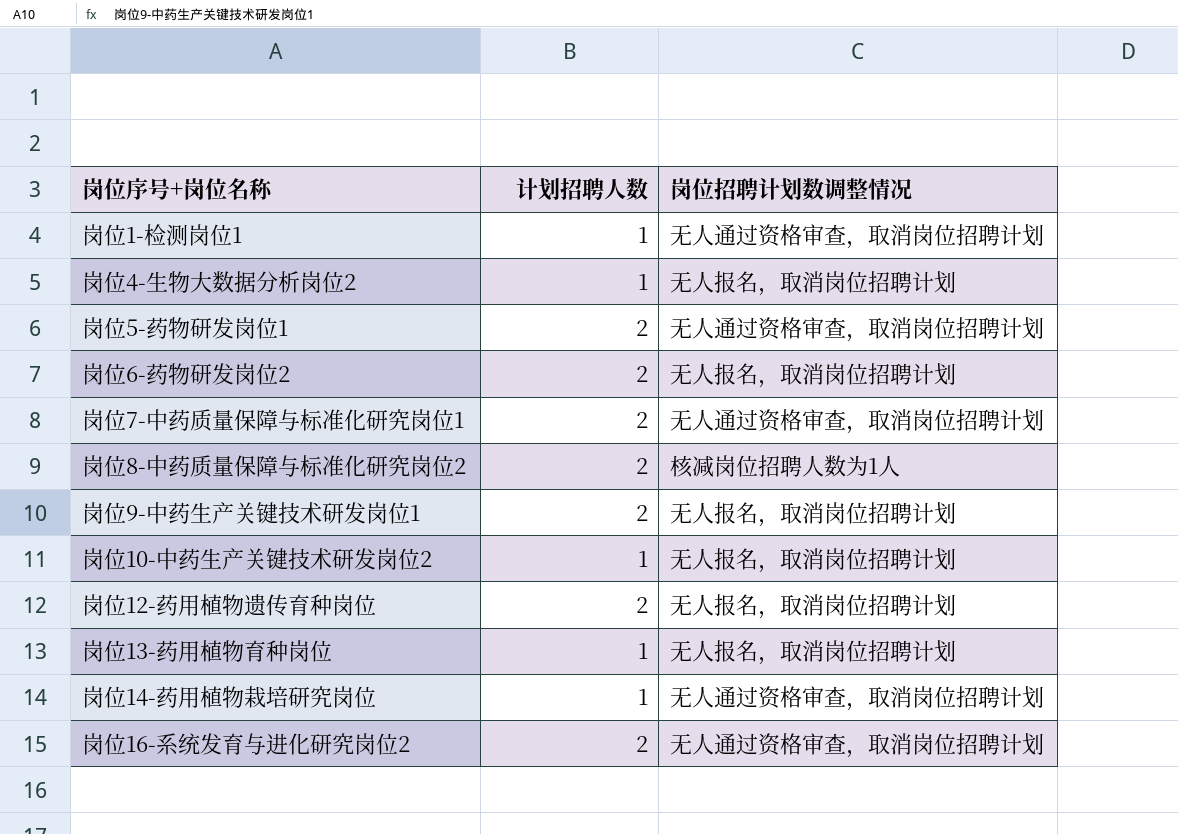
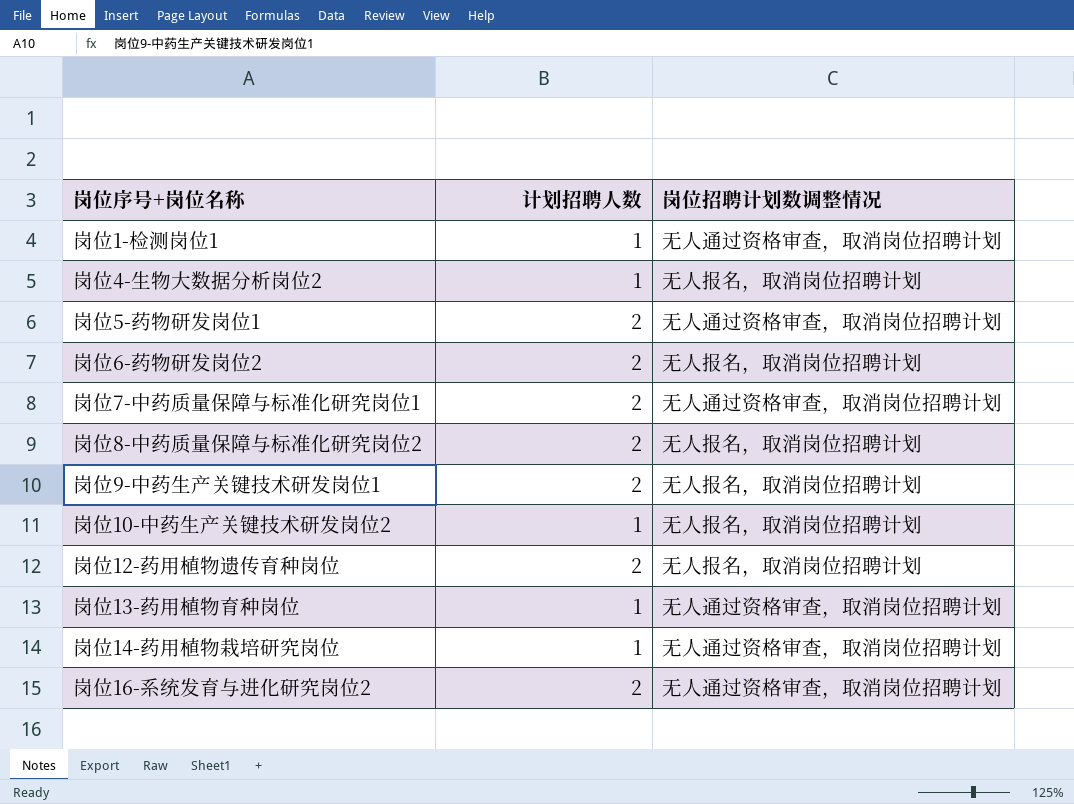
岗位8-中药质量保障与标准化研究岗位2 | 岗位招聘计划数调整情况: 核减岗位招聘人数为1人 -> 无人报名，取消岗位招聘计划
岗位13-药用植物育种岗位 | 岗位招聘计划数调整情况: 无人报名，取消岗位招聘计划 -> 无人通过资格审查，取消岗位招聘计划

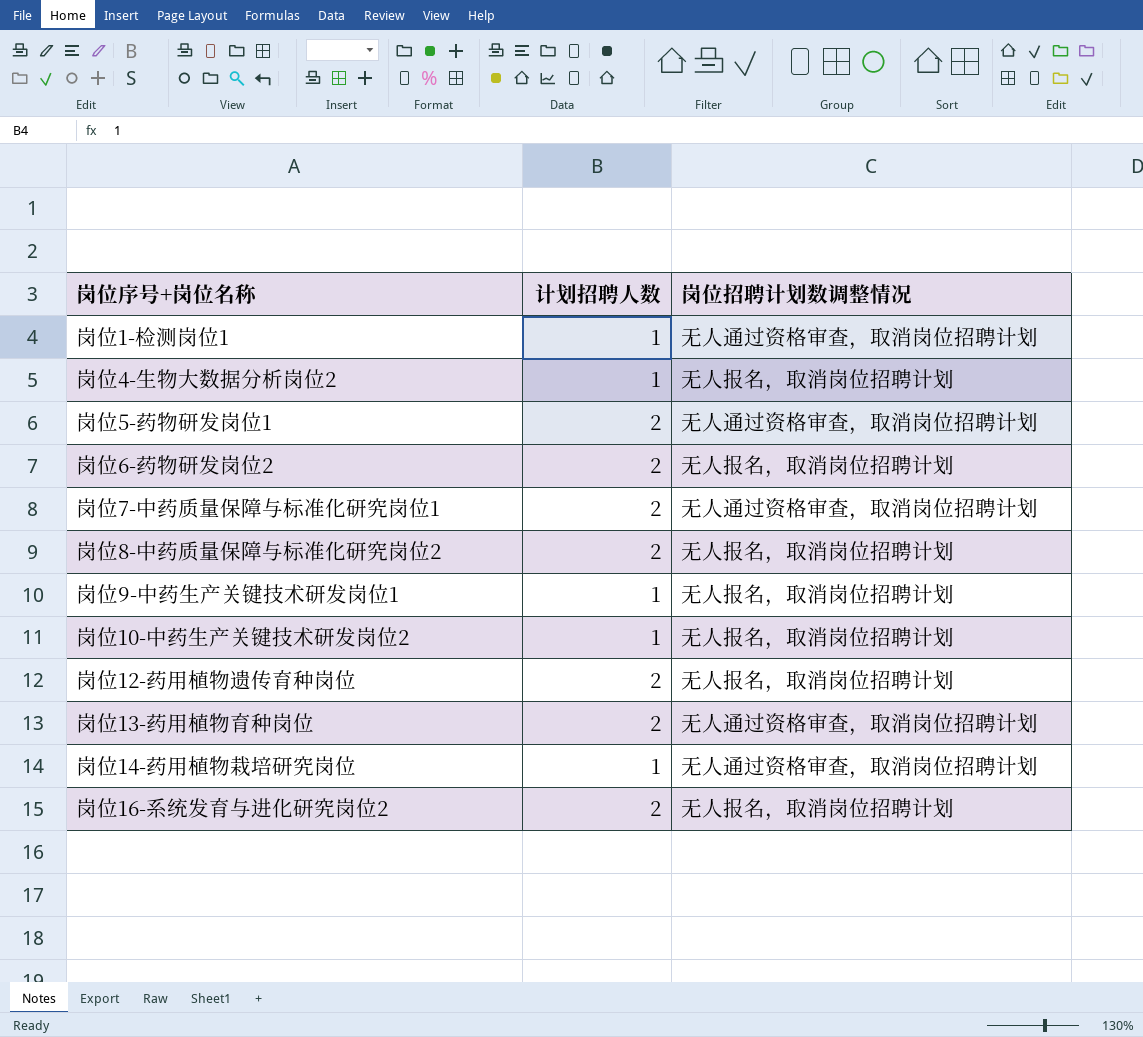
岗位9-中药生产关键技术研发岗位1 | 计划招聘人数: 2 -> 1
岗位13-药用植物育种岗位 | 计划招聘人数: 1 -> 2
岗位16-系统发育与进化研究岗位2 | 岗位招聘计划数调整情况: 无人通过资格审查，取消岗位招聘计划 -> 无人报名，取消岗位招聘计划

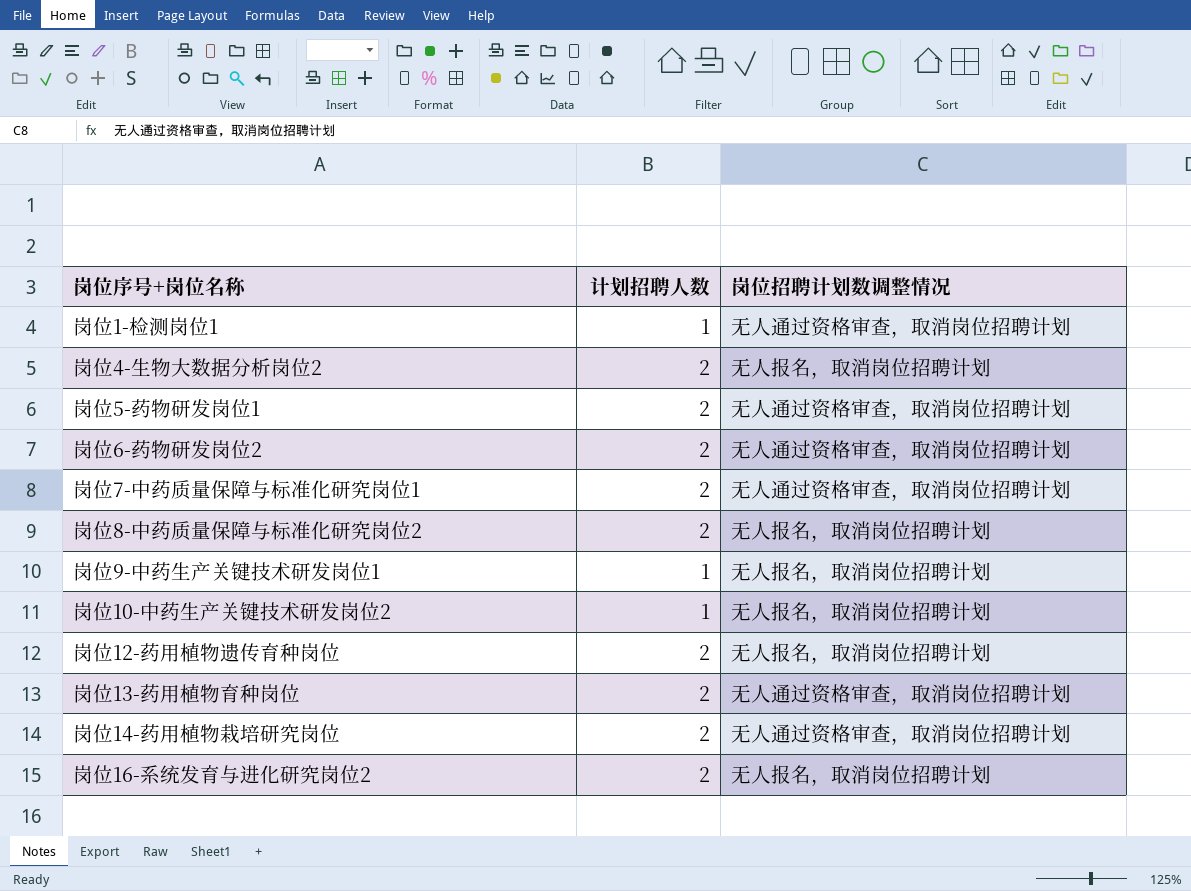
岗位4-生物大数据分析岗位2 | 计划招聘人数: 1 -> 2
岗位6-药物研发岗位2 | 岗位招聘计划数调整情况: 无人报名，取消岗位招聘计划 -> 无人通过资格审查，取消岗位招聘计划
岗位14-药用植物栽培研究岗位 | 计划招聘人数: 1 -> 2

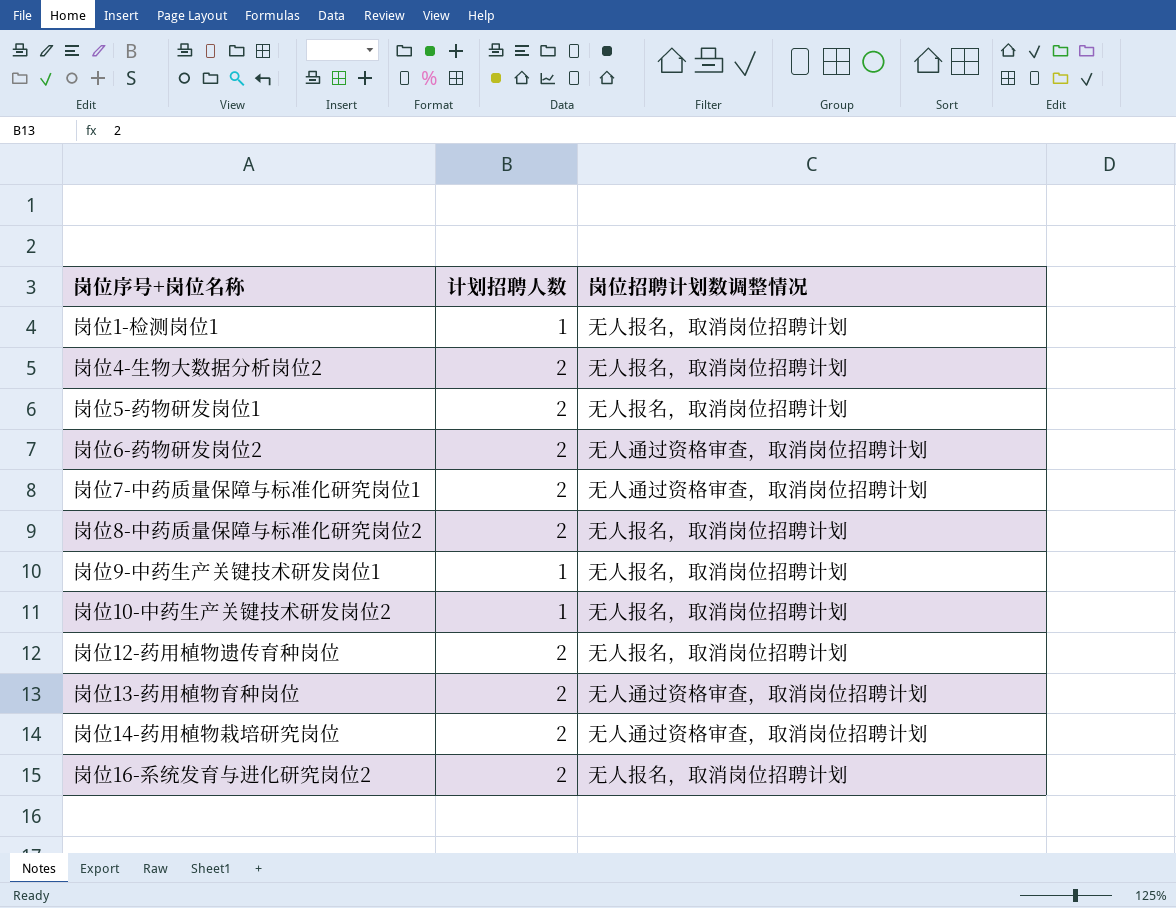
岗位1-检测岗位1 | 岗位招聘计划数调整情况: 无人通过资格审查，取消岗位招聘计划 -> 无人报名，取消岗位招聘计划
岗位5-药物研发岗位1 | 岗位招聘计划数调整情况: 无人通过资格审查，取消岗位招聘计划 -> 无人报名，取消岗位招聘计划

